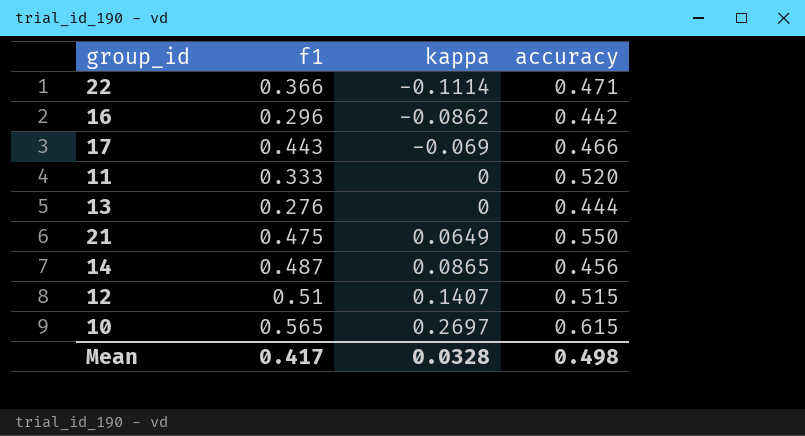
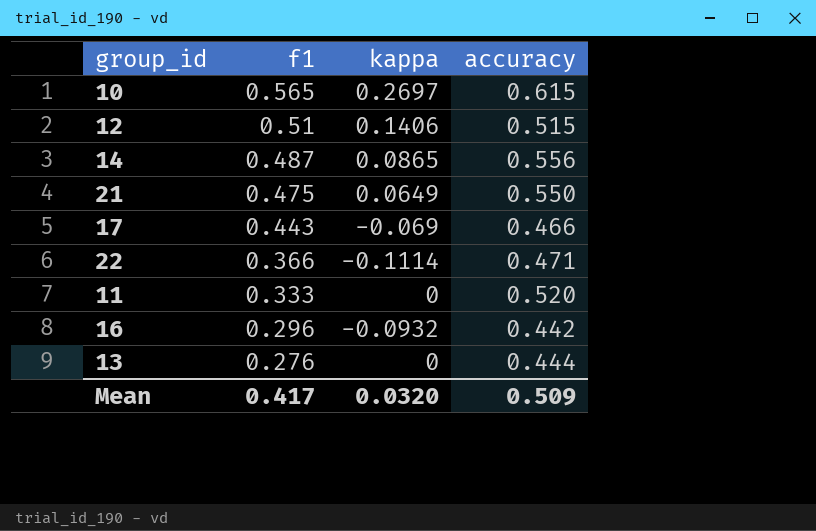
row order: kappa ascending -> f1 descending
12 | kappa: 0.1407 -> 0.1406
14 | accuracy: 0.456 -> 0.556
16 | kappa: -0.0862 -> -0.0932
Mean | kappa: 0.0328 -> 0.0320
Mean | accuracy: 0.498 -> 0.509

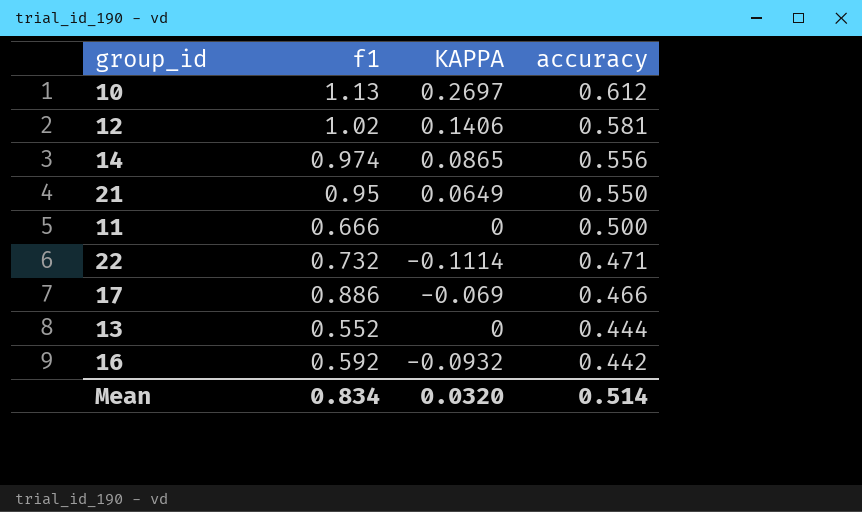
row order: f1 descending -> accuracy descending
column name: kappa -> KAPPA
10 | f1: 0.565 -> 1.13
10 | accuracy: 0.615 -> 0.612
12 | f1: 0.51 -> 1.02
12 | accuracy: 0.515 -> 0.581
14 | f1: 0.487 -> 0.974
21 | f1: 0.475 -> 0.95
11 | f1: 0.333 -> 0.666
11 | accuracy: 0.520 -> 0.500
22 | f1: 0.366 -> 0.732
17 | f1: 0.443 -> 0.886
13 | f1: 0.276 -> 0.552
16 | f1: 0.296 -> 0.592
Mean | f1: 0.417 -> 0.834
Mean | accuracy: 0.509 -> 0.514

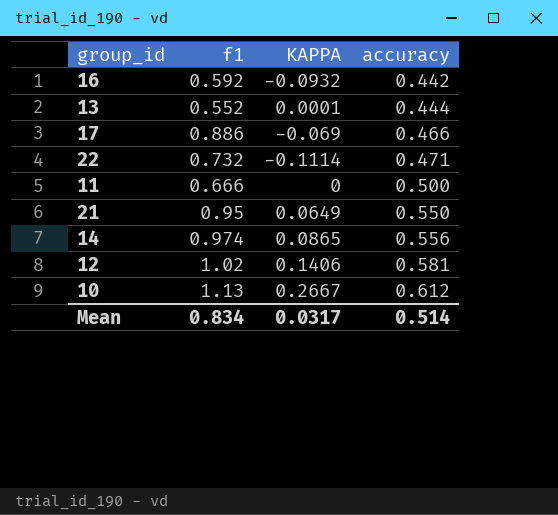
row order: accuracy descending -> accuracy ascending
13 | KAPPA: 0 -> 0.0001
10 | KAPPA: 0.2697 -> 0.2667
Mean | KAPPA: 0.0320 -> 0.0317

